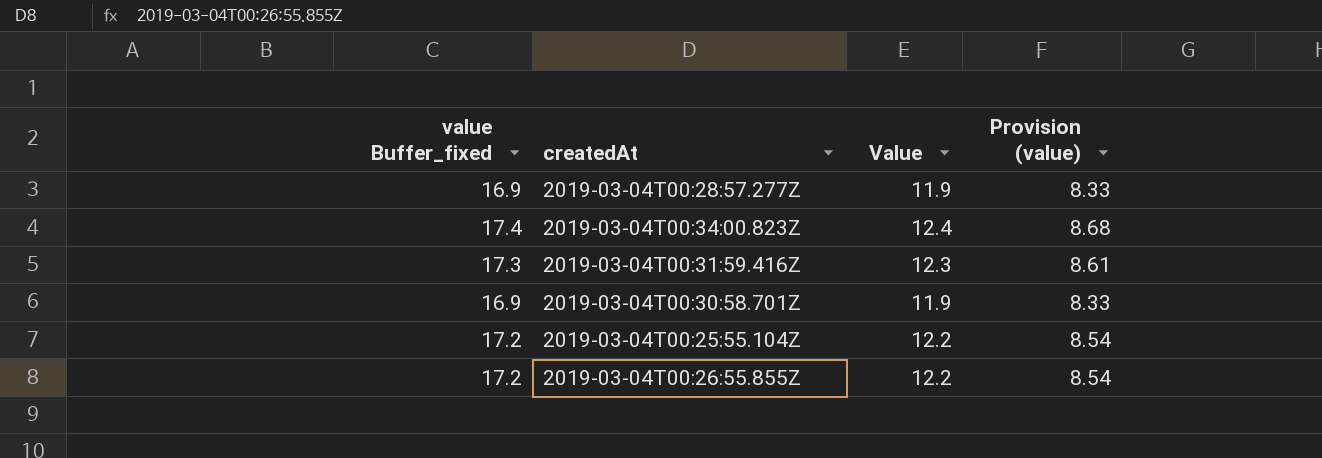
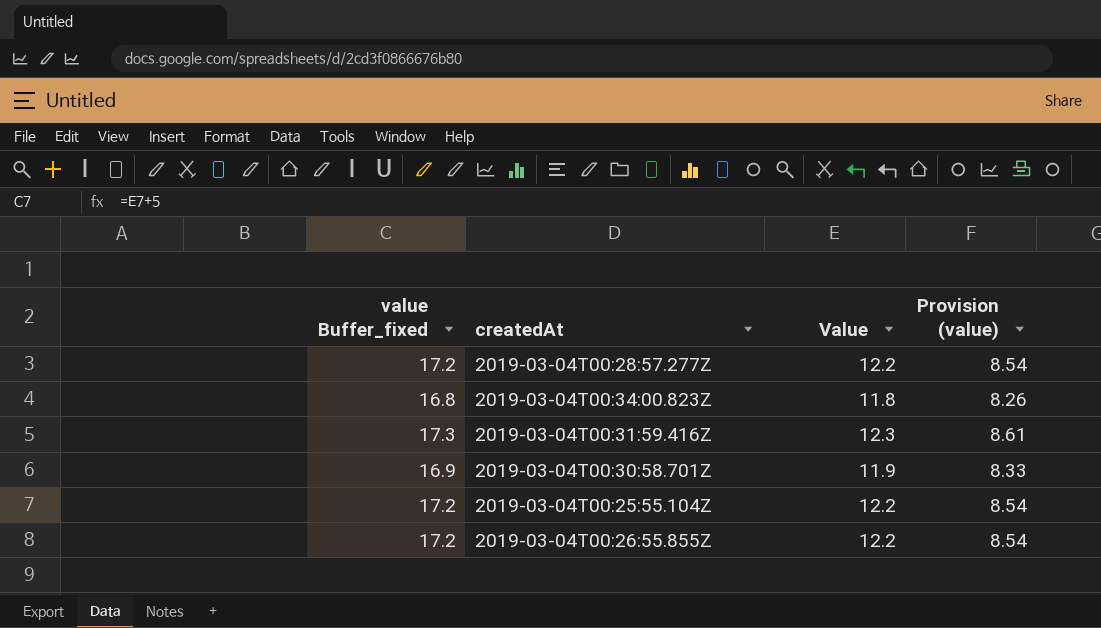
2019-03-04T00:28:57.277Z | value Buffer_fixed: 16.9 -> 17.2
2019-03-04T00:28:57.277Z | Value: 11.9 -> 12.2
2019-03-04T00:28:57.277Z | Provision (value): 8.33 -> 8.54
2019-03-04T00:34:00.823Z | value Buffer_fixed: 17.4 -> 16.8
2019-03-04T00:34:00.823Z | Value: 12.4 -> 11.8
2019-03-04T00:34:00.823Z | Provision (value): 8.68 -> 8.26

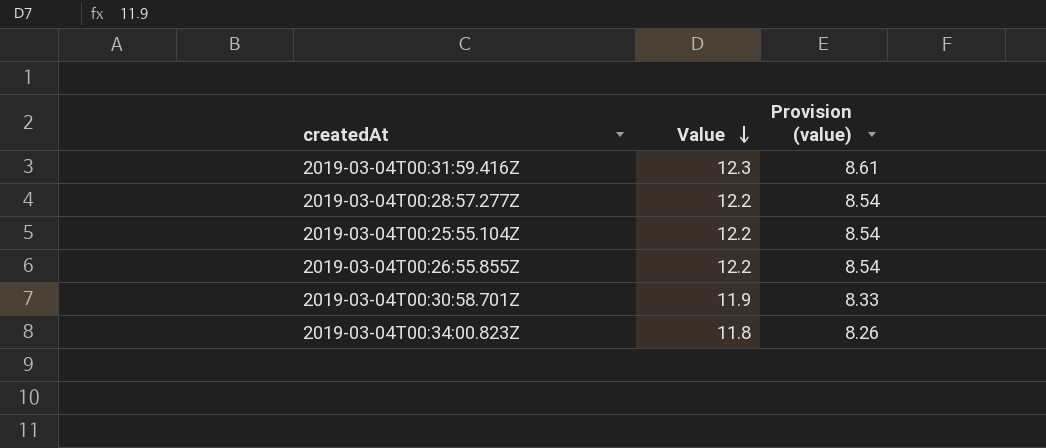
row order: none -> Value descending
column value Buffer_fixed | formula: [Value] + 5 -> none

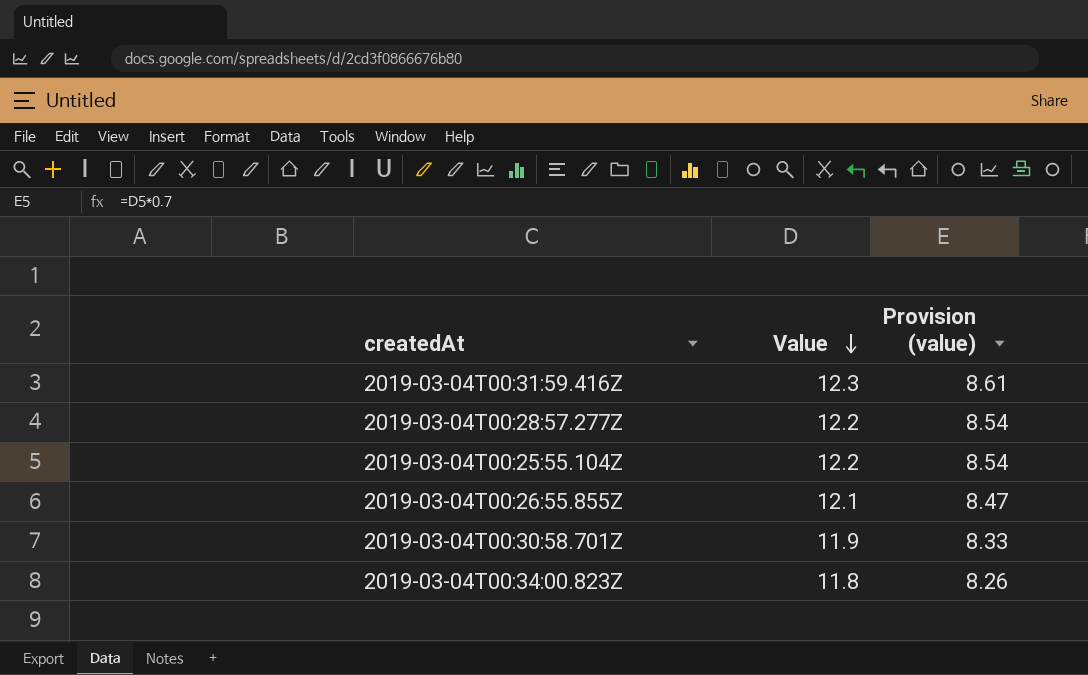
2019-03-04T00:26:55.855Z | Value: 12.2 -> 12.1
2019-03-04T00:26:55.855Z | Provision (value): 8.54 -> 8.47

